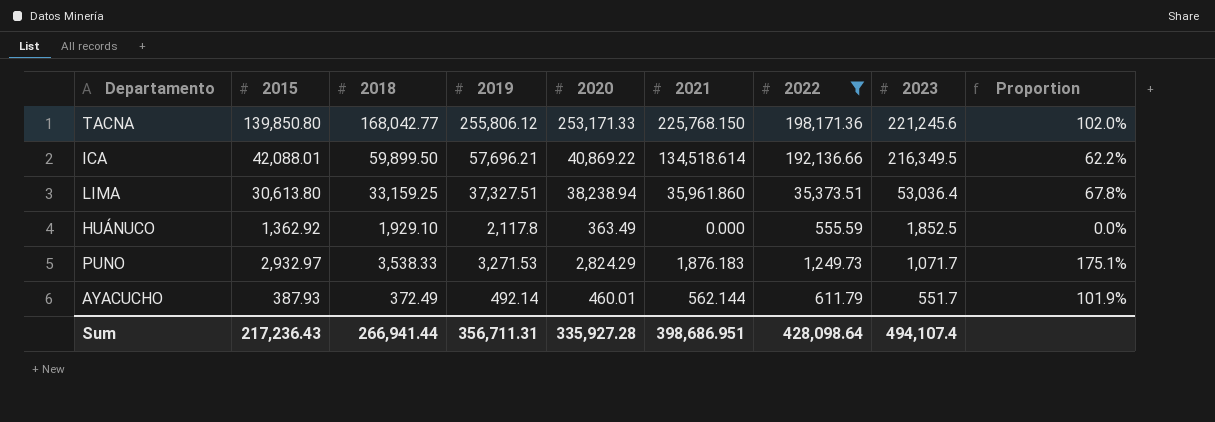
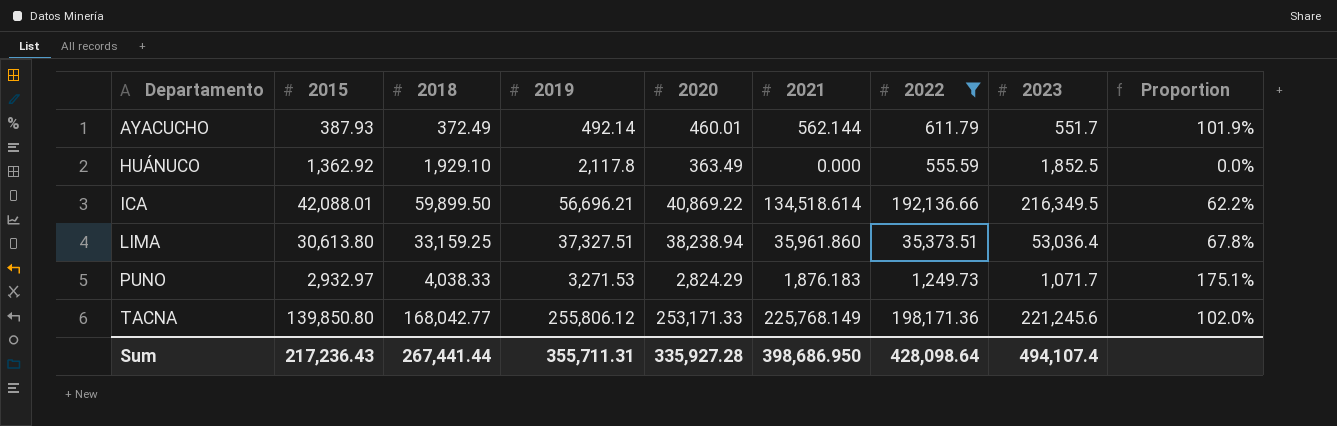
row order: 2023 descending -> Departamento ascending
ICA | 2019: 57,696.21 -> 56,696.21
PUNO | 2018: 3,538.33 -> 4,038.33
TACNA | 2021: 225,768.150 -> 225,768.149
Sum | 2018: 266,941.44 -> 267,441.44
Sum | 2019: 356,711.31 -> 355,711.31
Sum | 2021: 398,686.951 -> 398,686.950

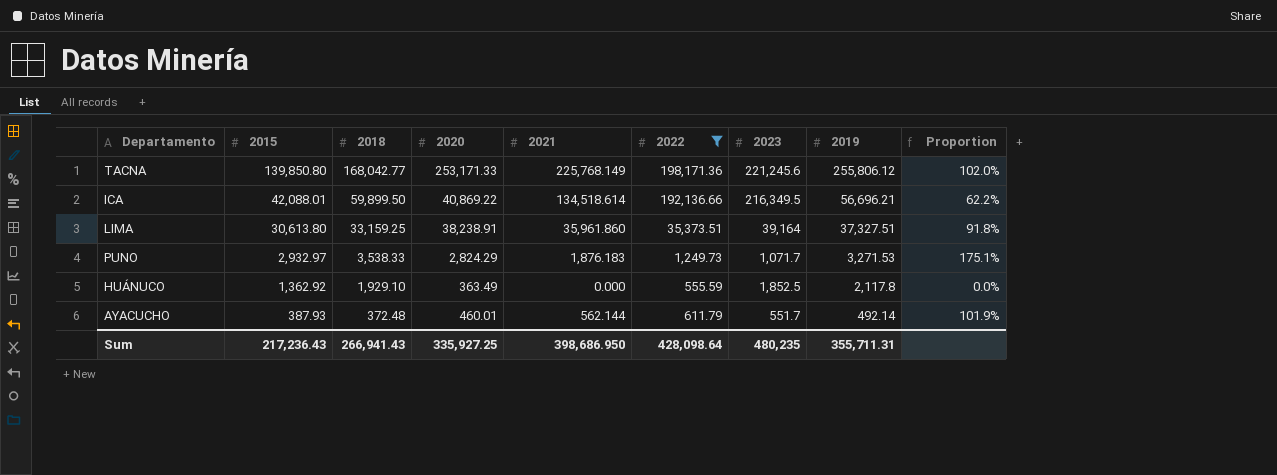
row order: Departamento ascending -> 2015 descending
column 2019 | position: 4 -> 8
LIMA | 2020: 38,238.94 -> 38,238.91
LIMA | 2023: 53,036.4 -> 39,164
LIMA | Proportion: 67.8% -> 91.8%
PUNO | 2018: 4,038.33 -> 3,538.33
AYACUCHO | 2018: 372.49 -> 372.48
Sum | 2018: 267,441.44 -> 266,941.43
Sum | 2020: 335,927.28 -> 335,927.25
Sum | 2023: 494,107.4 -> 480,235

